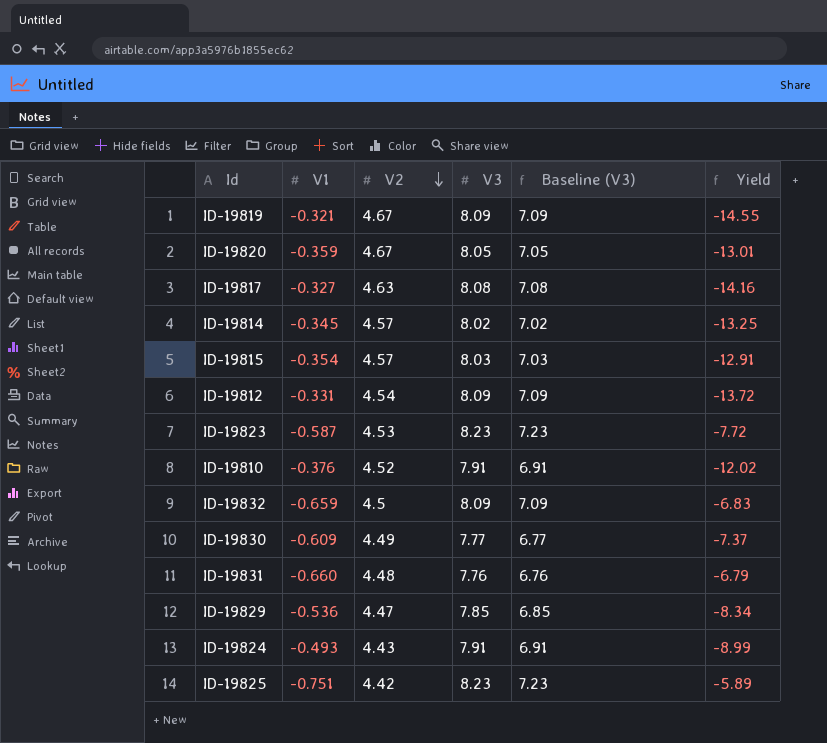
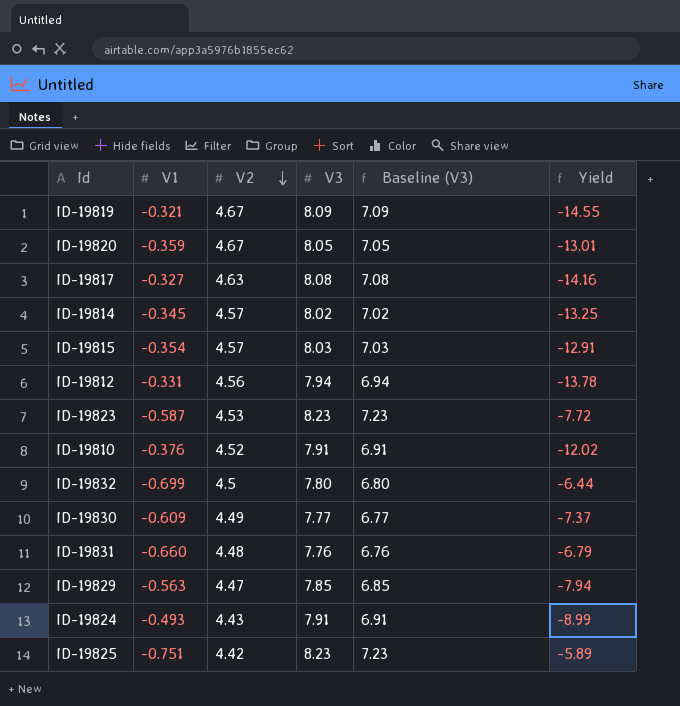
ID-19812 | V2: 4.54 -> 4.56
ID-19812 | V3: 8.09 -> 7.94
ID-19812 | Baseline (V3): 7.09 -> 6.94
ID-19812 | Yield: -13.72 -> -13.78
ID-19832 | V1: -0.659 -> -0.699
ID-19832 | V3: 8.09 -> 7.80
ID-19832 | Baseline (V3): 7.09 -> 6.80
ID-19832 | Yield: -6.83 -> -6.44
ID-19829 | V1: -0.536 -> -0.563
ID-19829 | Yield: -8.34 -> -7.94

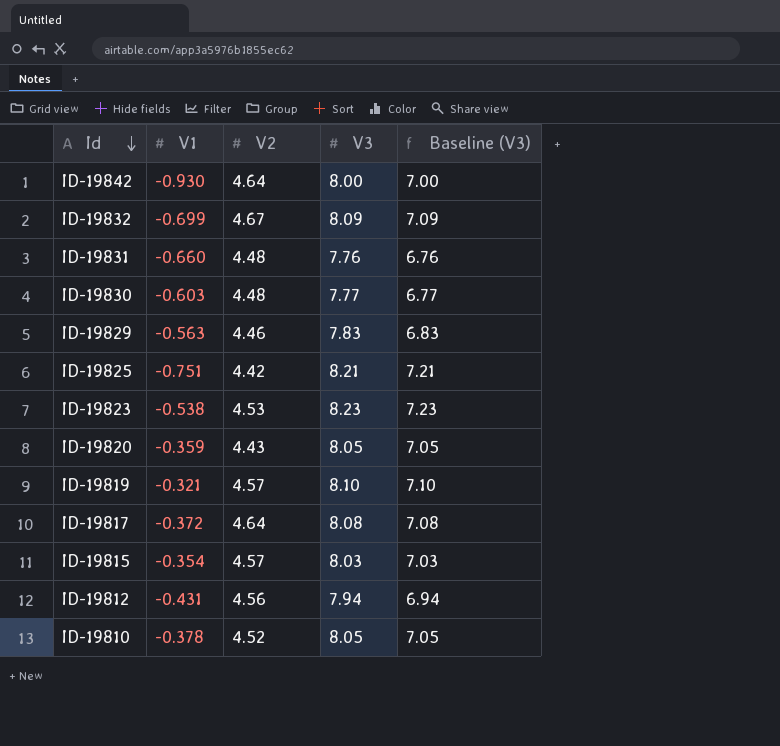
row order: V2 descending -> Id descending
column Yield | formula: [V2] / [V1] -> none
row ID-19814: -0.345 | 4.57 | 8.02 | 7.02 | -13.25 -> none
row ID-19824: -0.493 | 4.43 | 7.91 | 6.91 | -8.99 -> none
row ID-19842: none -> -0.930 | 4.64 | 8.00 | 7.00
ID-19832 | V2: 4.5 -> 4.67
ID-19832 | V3: 7.80 -> 8.09
ID-19832 | Baseline (V3): 6.80 -> 7.09
ID-19830 | V1: -0.609 -> -0.603
ID-19830 | V2: 4.49 -> 4.48
ID-19829 | V2: 4.47 -> 4.46
ID-19829 | V3: 7.85 -> 7.83
ID-19829 | Baseline (V3): 6.85 -> 6.83
ID-19825 | V3: 8.23 -> 8.21
ID-19825 | Baseline (V3): 7.23 -> 7.21
ID-19823 | V1: -0.587 -> -0.538
ID-19820 | V2: 4.67 -> 4.43
ID-19819 | V2: 4.67 -> 4.57
ID-19819 | V3: 8.09 -> 8.10
ID-19819 | Baseline (V3): 7.09 -> 7.10
ID-19817 | V1: -0.327 -> -0.372
ID-19817 | V2: 4.63 -> 4.64
ID-19812 | V1: -0.331 -> -0.431
ID-19810 | V1: -0.376 -> -0.378
ID-19810 | V3: 7.91 -> 8.05
ID-19810 | Baseline (V3): 6.91 -> 7.05

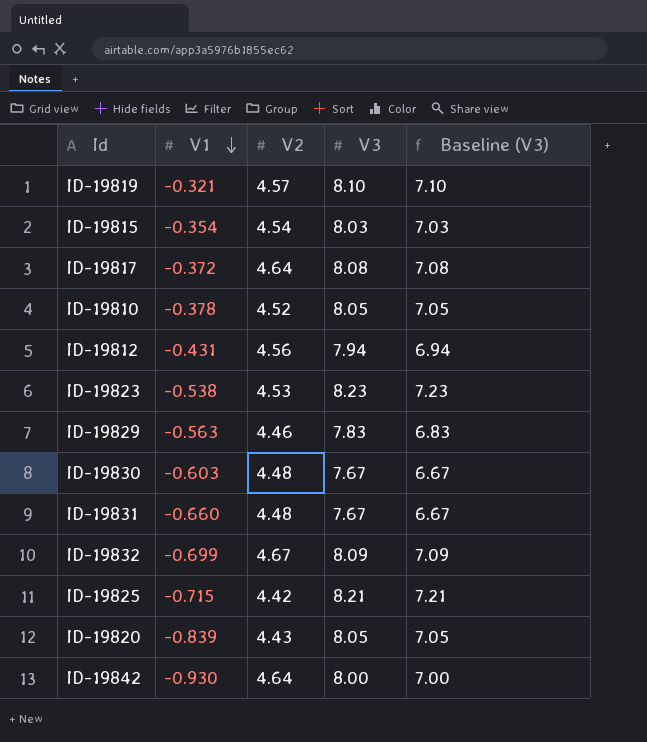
row order: Id descending -> V1 descending
ID-19815 | V2: 4.57 -> 4.54
ID-19830 | V3: 7.77 -> 7.67
ID-19830 | Baseline (V3): 6.77 -> 6.67
ID-19831 | V3: 7.76 -> 7.67
ID-19831 | Baseline (V3): 6.76 -> 6.67
ID-19825 | V1: -0.751 -> -0.715
ID-19820 | V1: -0.359 -> -0.839

